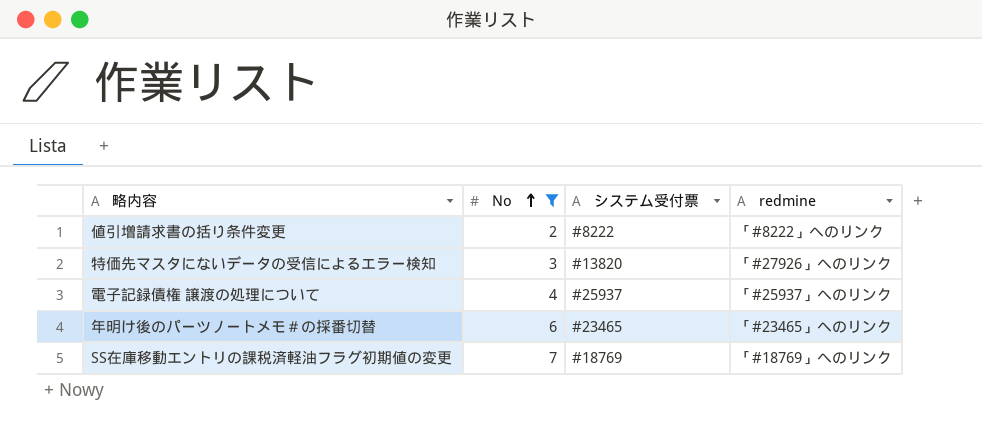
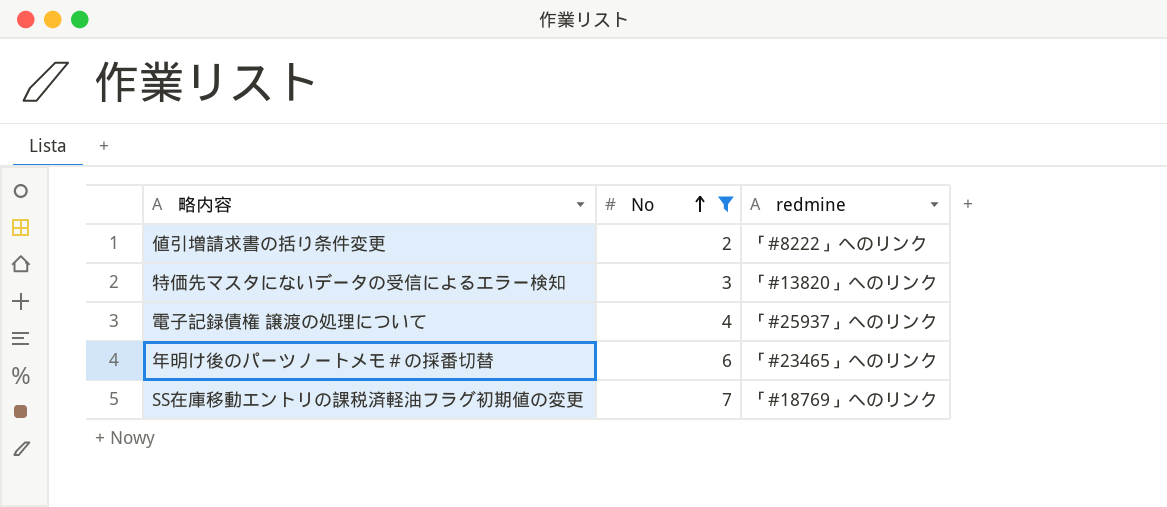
column システム受付票 | position: 3 -> none
特価先マスタにないデータの受信によるエラー検知 | redmine: 「#27926」へのリンク -> 「#13820」へのリンク

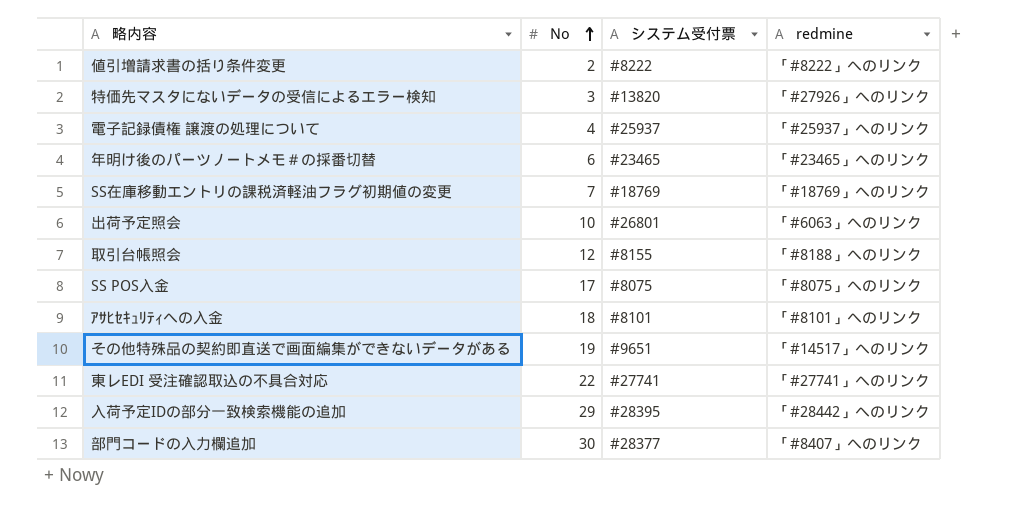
filter: No <= 7 -> none
column システム受付票 | position: none -> 3
特価先マスタにないデータの受信によるエラー検知 | redmine: 「#13820」へのリンク -> 「#27926」へのリンク

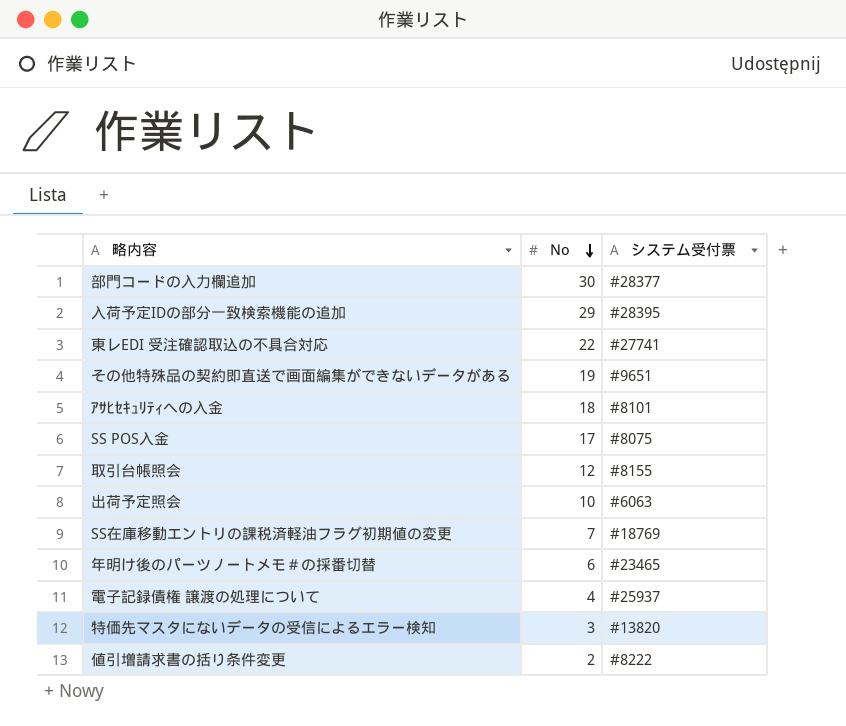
row order: No ascending -> No descending
column redmine | position: 4 -> none
出荷予定照会 | システム受付票: #26801 -> #6063

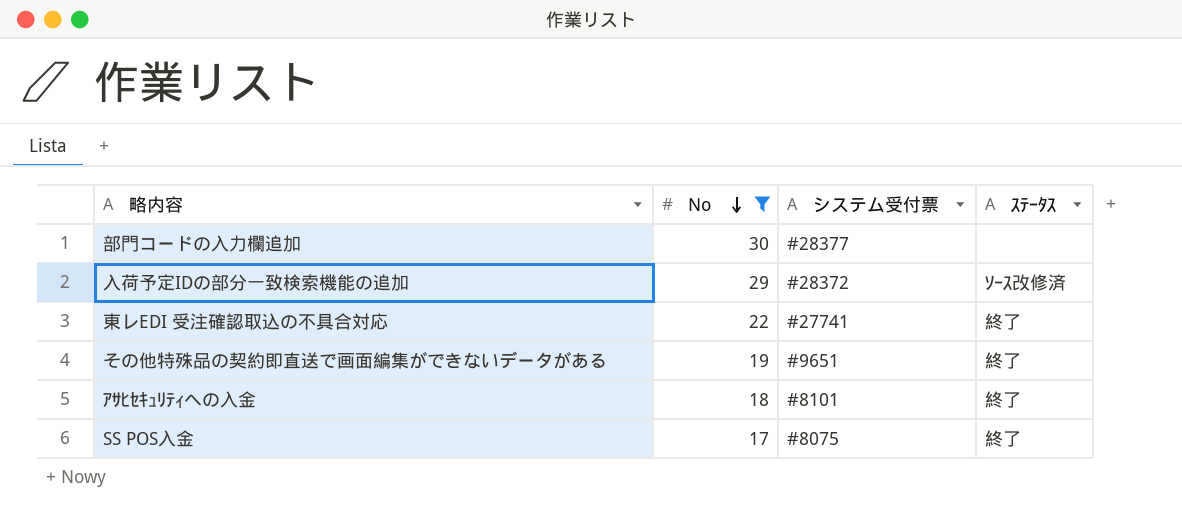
filter: none -> No >= 17
column ｽﾃｰﾀｽ | position: none -> 4
入荷予定IDの部分一致検索機能の追加 | システム受付票: #28395 -> #28372

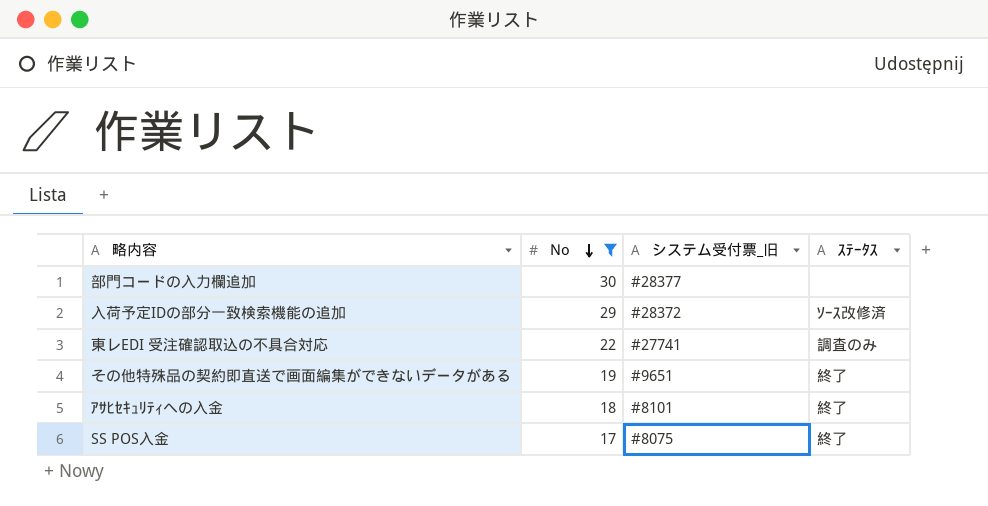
column name: システム受付票 -> システム受付票_旧
東レEDI 受注確認取込の不具合対応 | ｽﾃｰﾀｽ: 終了 -> 調査のみ

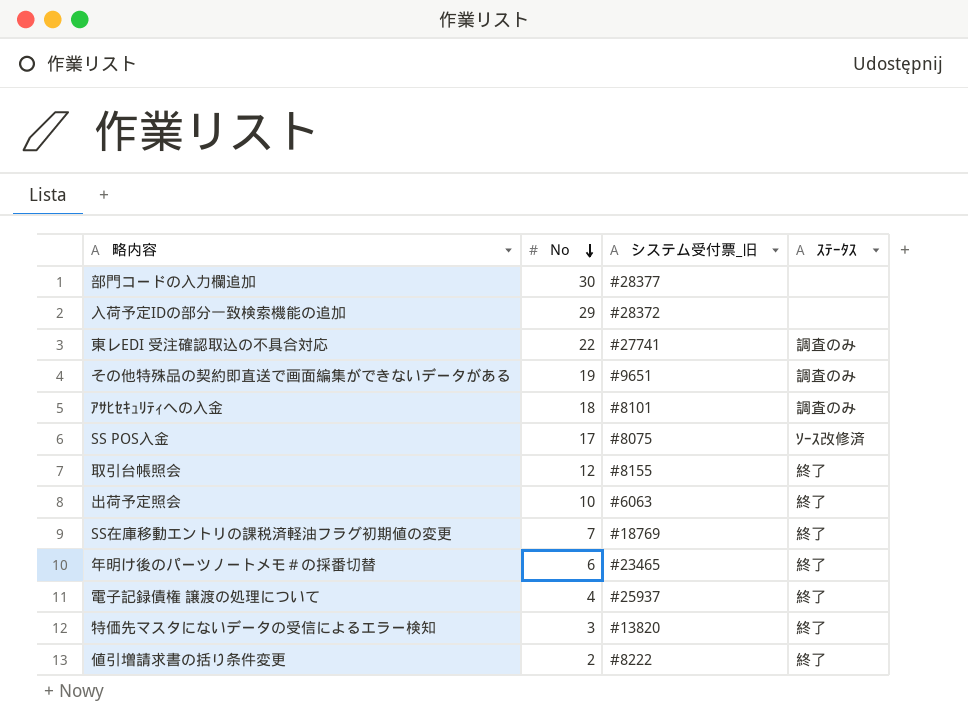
filter: No >= 17 -> none
入荷予定IDの部分一致検索機能の追加 | ｽﾃｰﾀｽ: ｿｰｽ改修済 -> none
その他特殊品の契約即直送で画面編集ができないデータがある | ｽﾃｰﾀｽ: 終了 -> 調査のみ
ｱｻﾋｾｷｭﾘﾃｨへの入金 | ｽﾃｰﾀｽ: 終了 -> 調査のみ
SS POS入金 | ｽﾃｰﾀｽ: 終了 -> ｿｰｽ改修済

